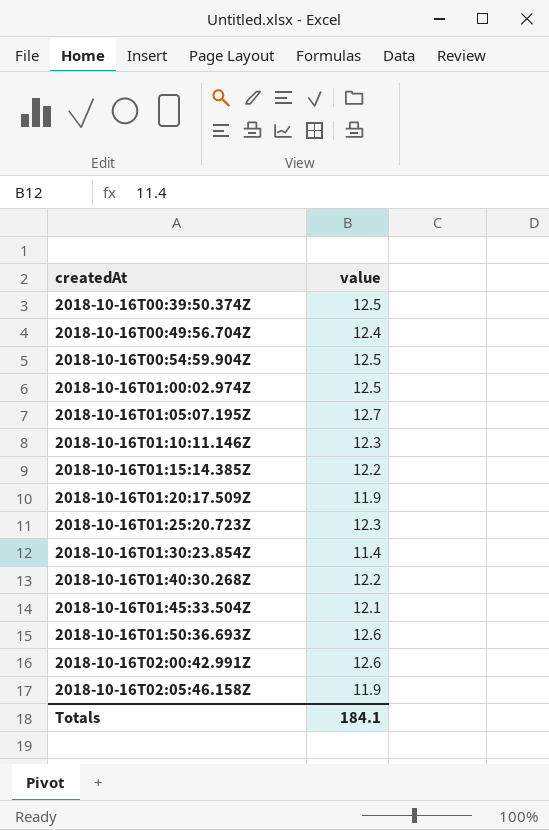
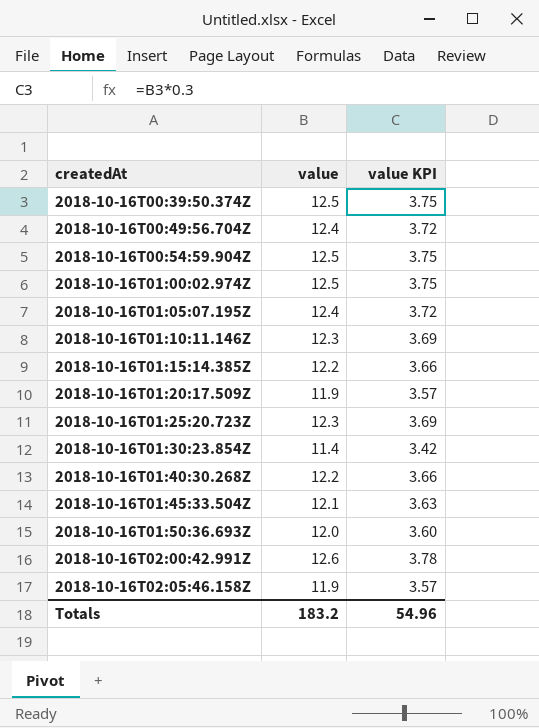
column value KPI | formula: none -> [value] * 0.3
2018-10-16T01:05:07.195Z | value: 12.7 -> 12.4
2018-10-16T01:50:36.693Z | value: 12.6 -> 12.0
Totals | value: 184.1 -> 183.2

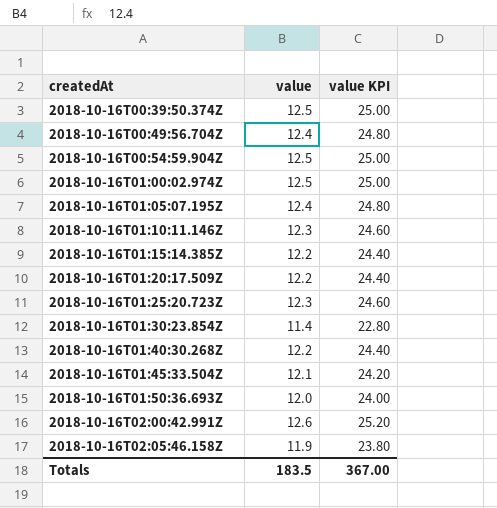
column value KPI | formula: [value] * 0.3 -> [value] * 2
2018-10-16T01:20:17.509Z | value: 11.9 -> 12.2
Totals | value: 183.2 -> 183.5
Totals | value KPI: 54.96 -> 367.00

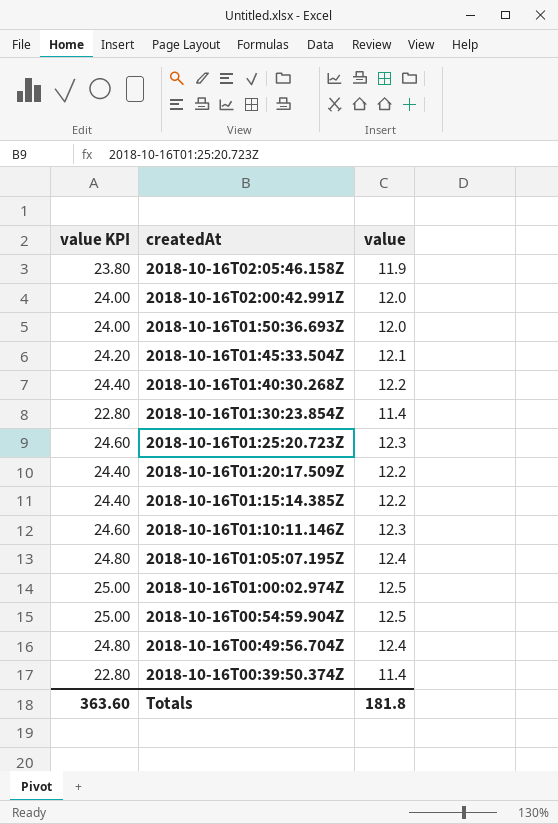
row order: createdAt ascending -> createdAt descending
column value KPI | position: 3 -> 1
2018-10-16T02:00:42.991Z | value KPI: 25.20 -> 24.00
2018-10-16T02:00:42.991Z | value: 12.6 -> 12.0
2018-10-16T00:39:50.374Z | value KPI: 25.00 -> 22.80
2018-10-16T00:39:50.374Z | value: 12.5 -> 11.4
Totals | value KPI: 367.00 -> 363.60
Totals | value: 183.5 -> 181.8

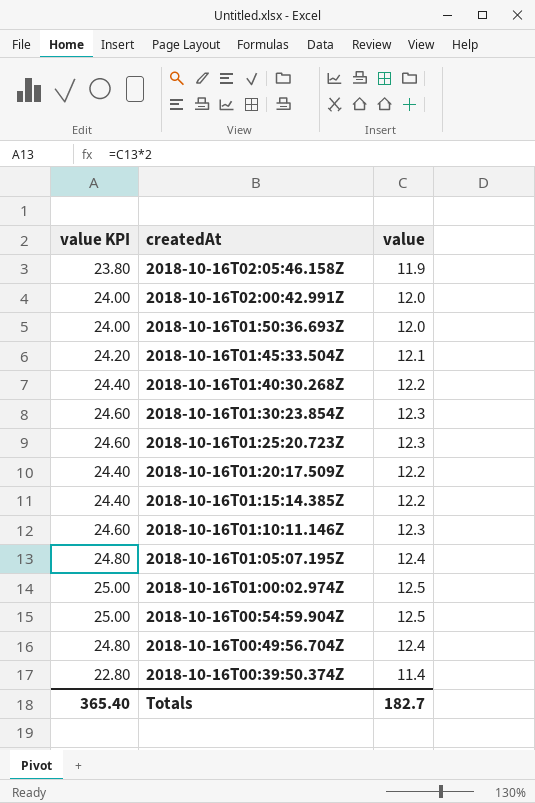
2018-10-16T01:30:23.854Z | value KPI: 22.80 -> 24.60
2018-10-16T01:30:23.854Z | value: 11.4 -> 12.3
Totals | value KPI: 363.60 -> 365.40
Totals | value: 181.8 -> 182.7

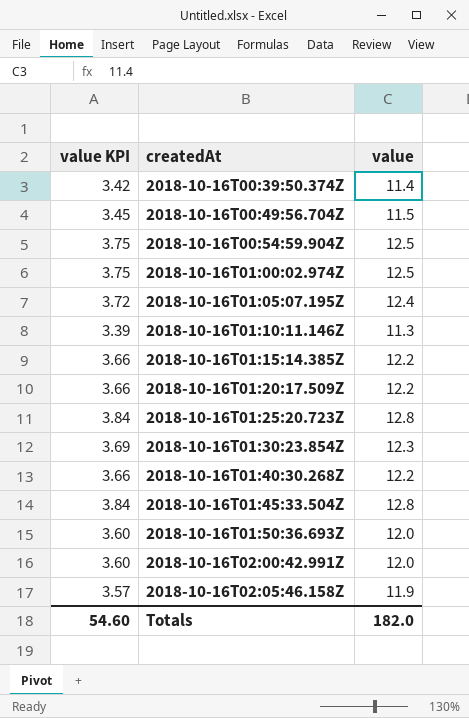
row order: createdAt descending -> createdAt ascending
column value KPI | formula: [value] * 2 -> [value] * 0.3
2018-10-16T00:49:56.704Z | value: 12.4 -> 11.5
2018-10-16T01:10:11.146Z | value: 12.3 -> 11.3
2018-10-16T01:25:20.723Z | value: 12.3 -> 12.8
2018-10-16T01:45:33.504Z | value: 12.1 -> 12.8
Totals | value KPI: 365.40 -> 54.60
Totals | value: 182.7 -> 182.0

